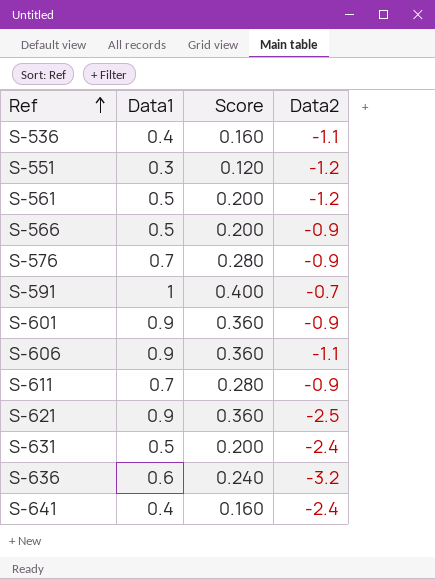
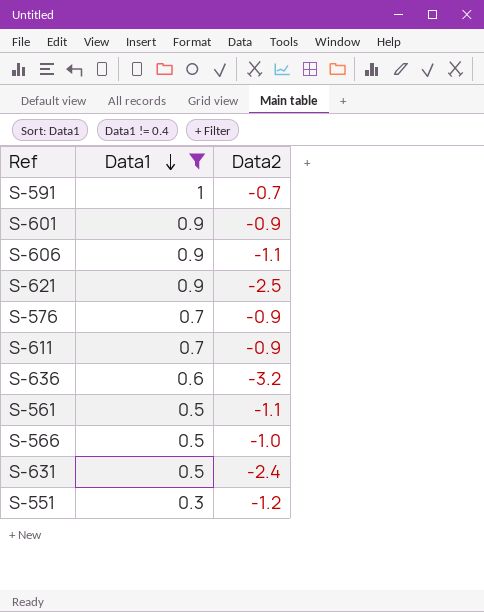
filter: none -> Data1 != 0.4
row order: Ref ascending -> Data1 descending
column Score | formula: [Data1] * 0.4 -> none
S-561 | Data2: -1.2 -> -1.1
S-566 | Data2: -0.9 -> -1.0

